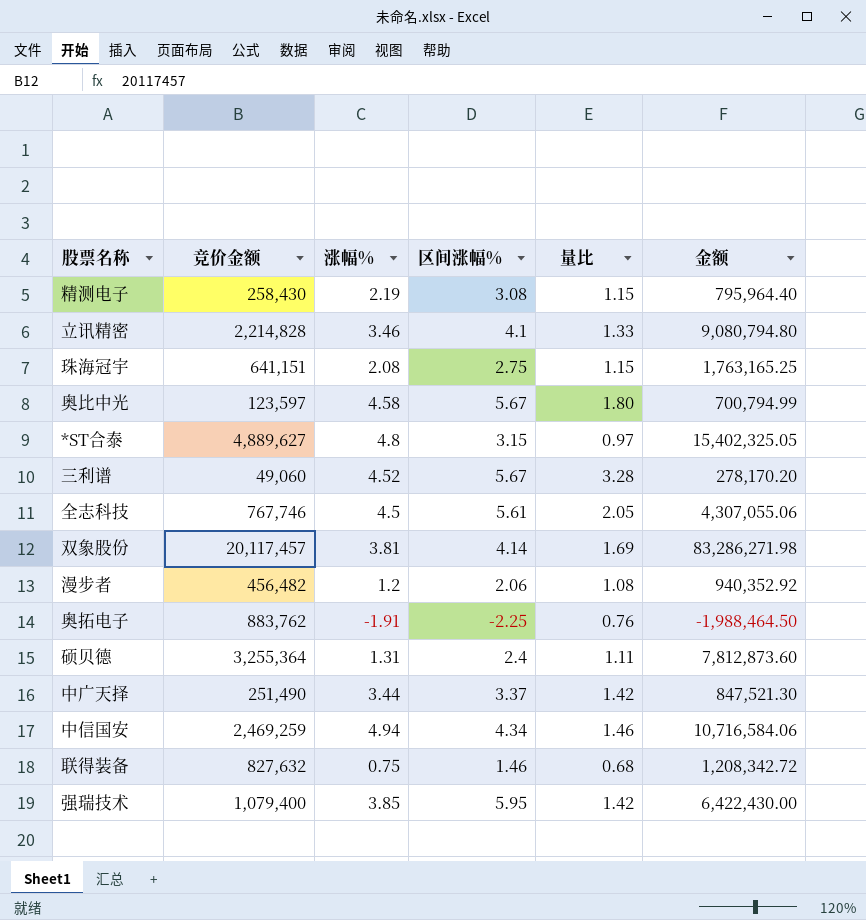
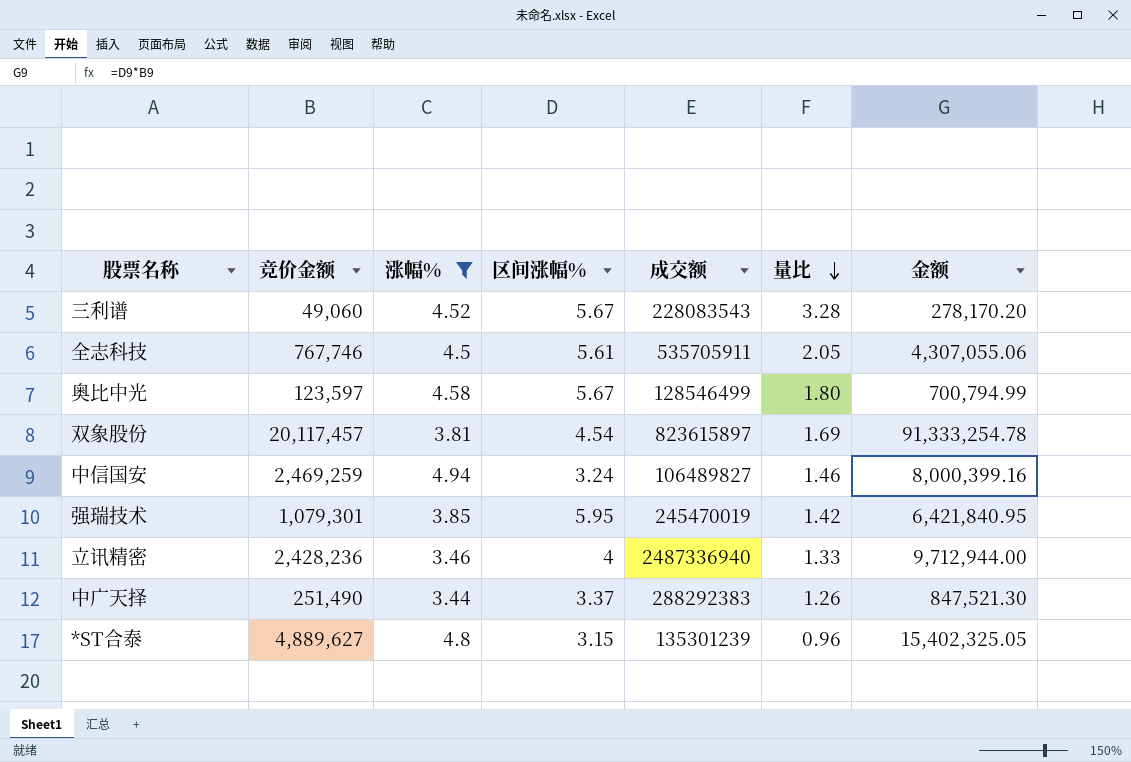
filter: none -> 涨幅% >= 3.44
row order: none -> 量比 descending
column 成交额 | position: none -> 5
双象股份 | 区间涨幅%: 4.14 -> 4.54
双象股份 | 金额: 83,286,271.98 -> 91,333,254.78
中信国安 | 区间涨幅%: 4.34 -> 3.24
中信国安 | 金额: 10,716,584.06 -> 8,000,399.16
强瑞技术 | 竞价金额: 1,079,400 -> 1,079,301
强瑞技术 | 金额: 6,422,430.00 -> 6,421,840.95
立讯精密 | 竞价金额: 2,214,828 -> 2,428,236
立讯精密 | 区间涨幅%: 4.1 -> 4
立讯精密 | 金额: 9,080,794.80 -> 9,712,944.00
中广天择 | 量比: 1.42 -> 1.26
*ST合泰 | 量比: 0.97 -> 0.96

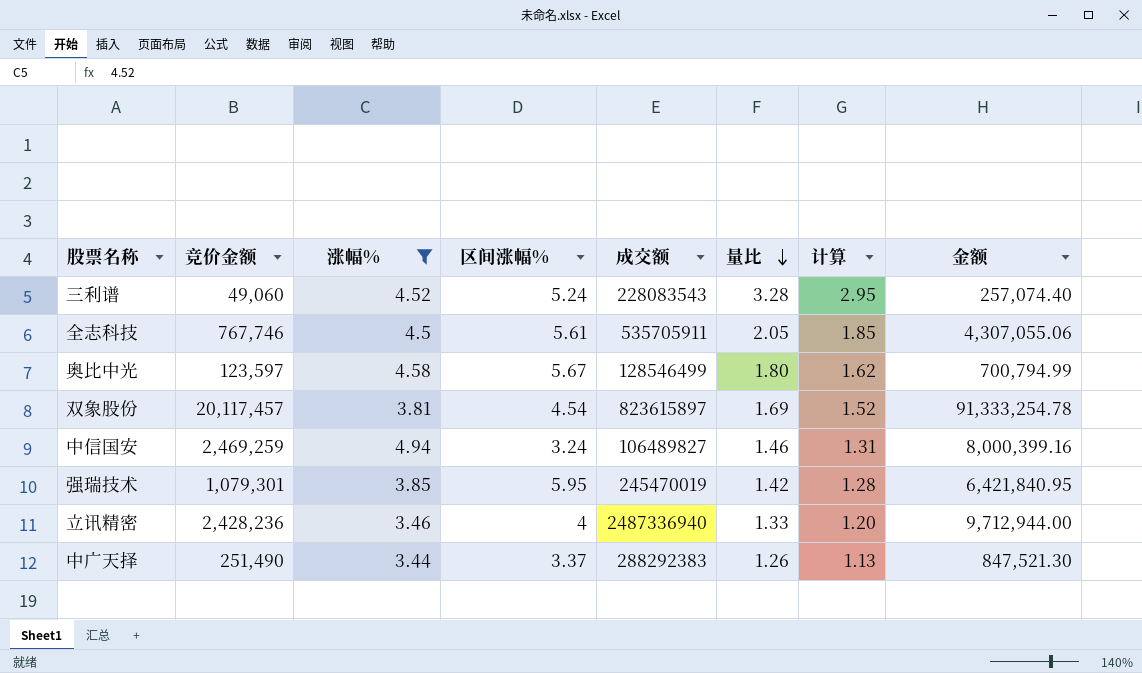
column 计算 | formula: none -> [量比] * 0.9
row *ST合泰: 4,889,627 | 4.8 | 3.15 | 135301239 | 0.96 | 15,402,325.05 -> none
三利谱 | 区间涨幅%: 5.67 -> 5.24
三利谱 | 金额: 278,170.20 -> 257,074.40

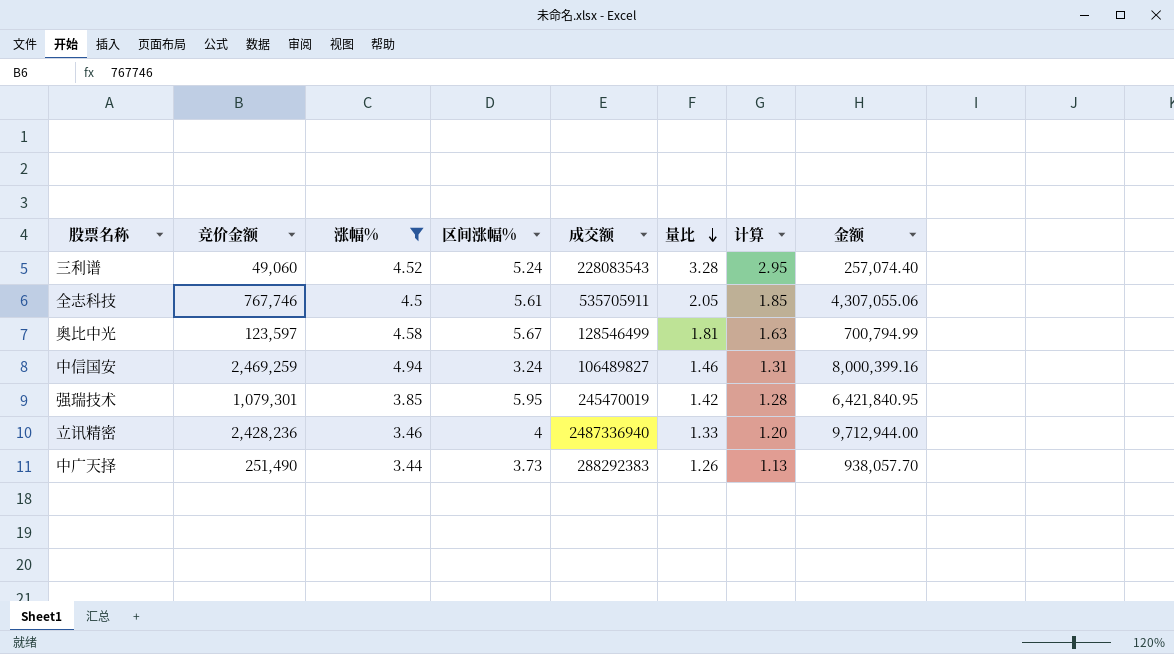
row 双象股份: 20,117,457 | 3.81 | 4.54 | 823615897 | 1.69 | 1.52 | 91,333,254.78 -> none
奥比中光 | 量比: 1.80 -> 1.81
奥比中光 | 计算: 1.62 -> 1.63
中广天择 | 区间涨幅%: 3.37 -> 3.73
中广天择 | 金额: 847,521.30 -> 938,057.70

